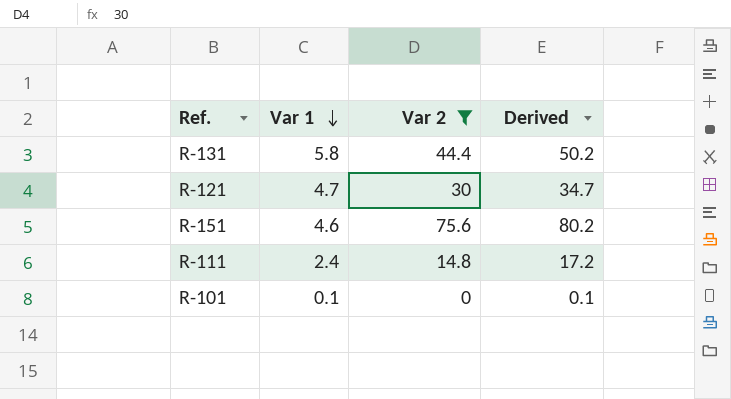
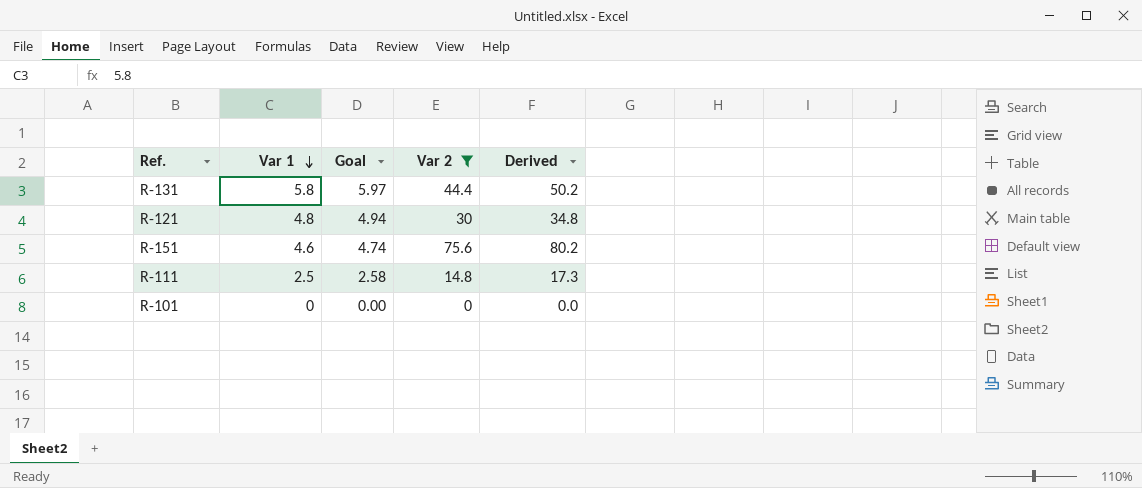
column Goal | formula: none -> [Var 1] * 1.03
R-121 | Var 1: 4.7 -> 4.8
R-121 | Derived: 34.7 -> 34.8
R-111 | Var 1: 2.4 -> 2.5
R-111 | Derived: 17.2 -> 17.3
R-101 | Var 1: 0.1 -> 0
R-101 | Derived: 0.1 -> 0.0

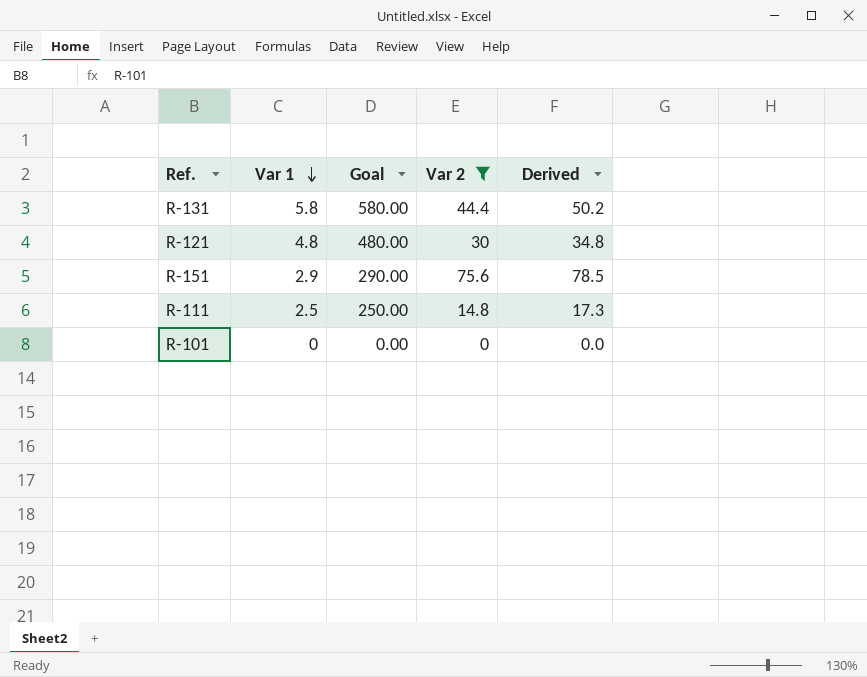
column Goal | formula: [Var 1] * 1.03 -> [Var 1] * 100
R-151 | Var 1: 4.6 -> 2.9
R-151 | Derived: 80.2 -> 78.5

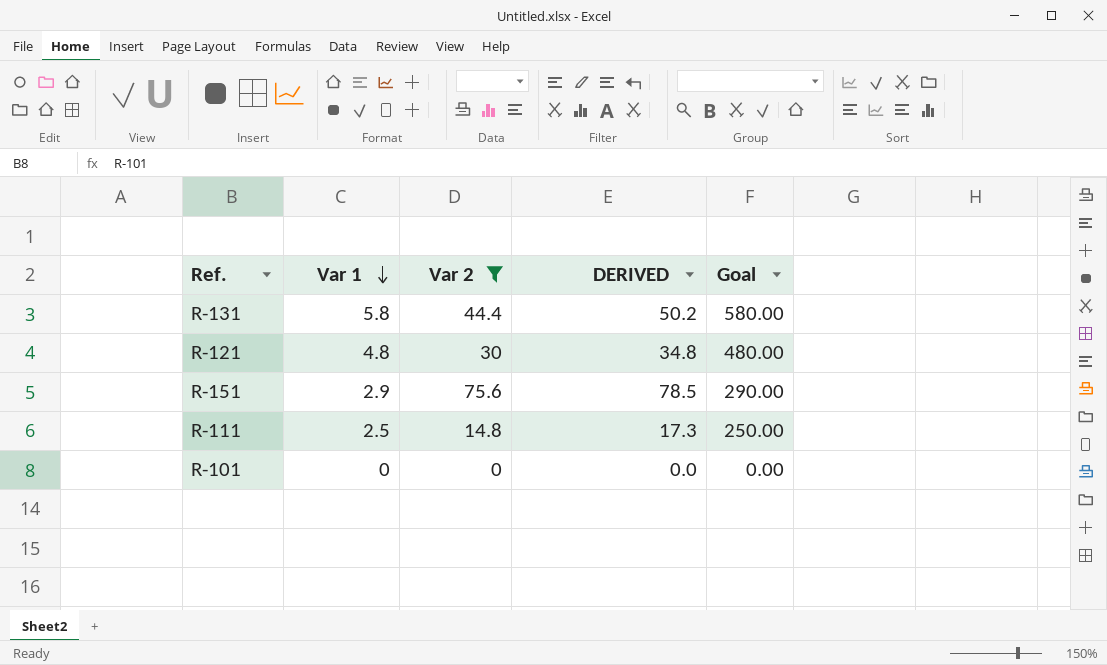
column name: Derived -> DERIVED
column Goal | position: 3 -> 5

